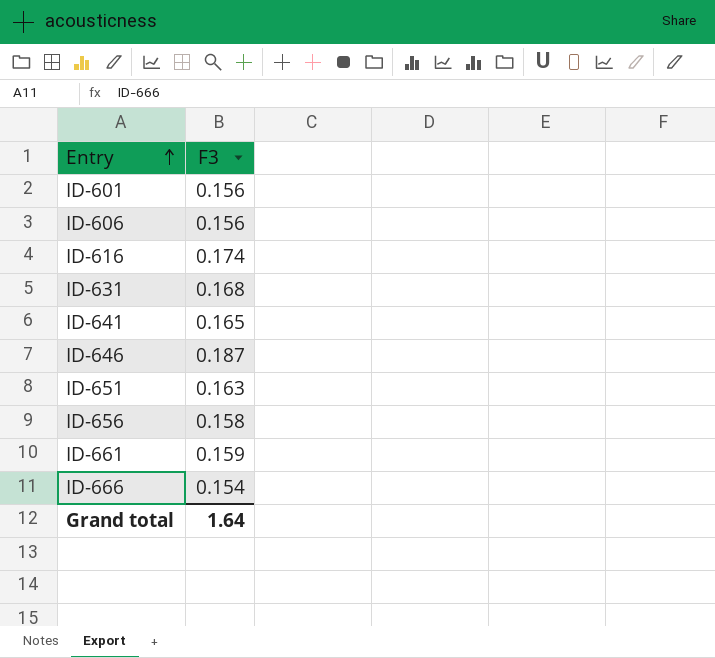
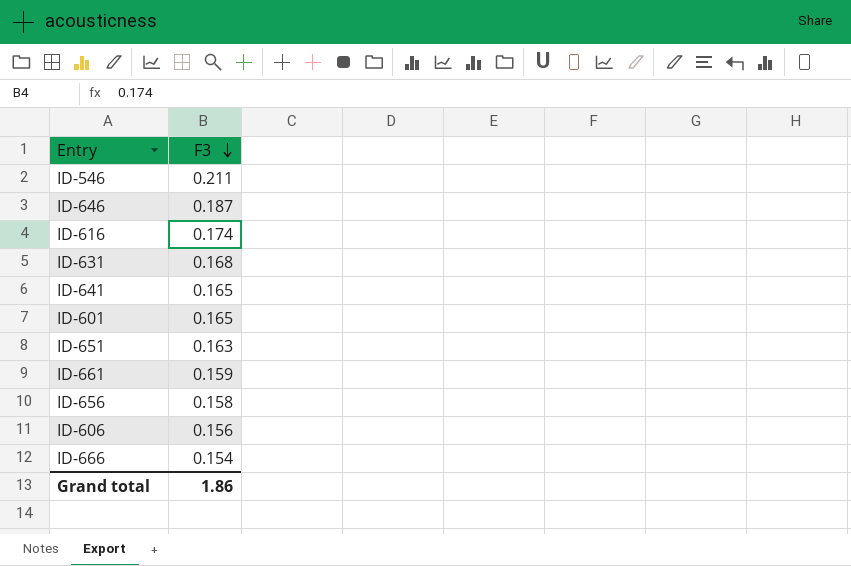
row order: Entry ascending -> F3 descending
row ID-546: none -> 0.211
ID-601 | F3: 0.156 -> 0.165
Grand total | F3: 1.64 -> 1.86

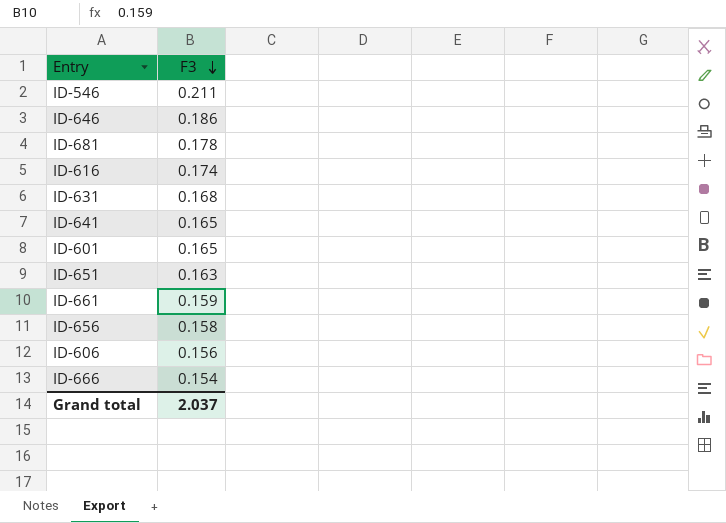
ID-646 | F3: 0.187 -> 0.186
row ID-681: none -> 0.178
Grand total | F3: 1.86 -> 2.037

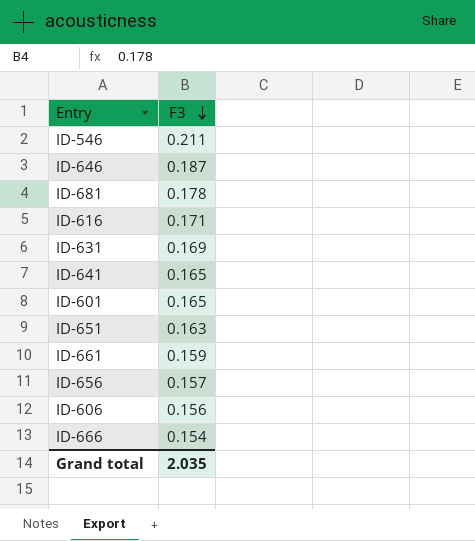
ID-646 | F3: 0.186 -> 0.187
ID-616 | F3: 0.174 -> 0.171
ID-631 | F3: 0.168 -> 0.169
ID-656 | F3: 0.158 -> 0.157
Grand total | F3: 2.037 -> 2.035

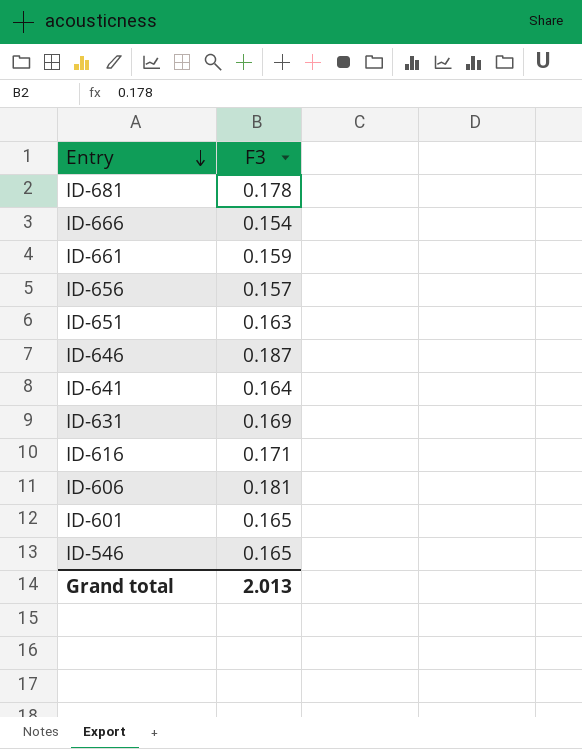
row order: F3 descending -> Entry descending
ID-641 | F3: 0.165 -> 0.164
ID-606 | F3: 0.156 -> 0.181
ID-546 | F3: 0.211 -> 0.165
Grand total | F3: 2.035 -> 2.013

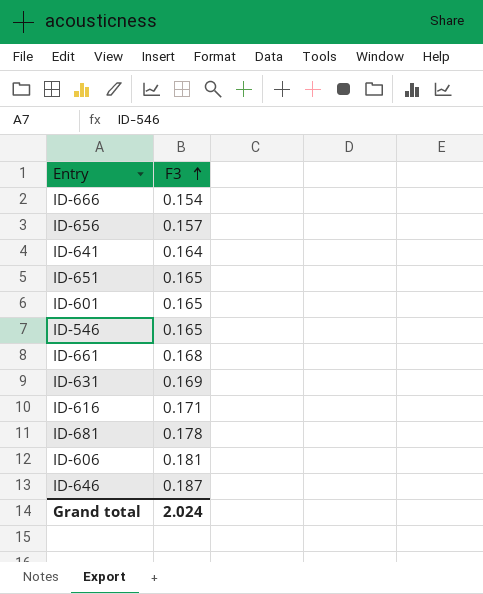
row order: Entry descending -> F3 ascending
ID-651 | F3: 0.163 -> 0.165
ID-661 | F3: 0.159 -> 0.168
Grand total | F3: 2.013 -> 2.024

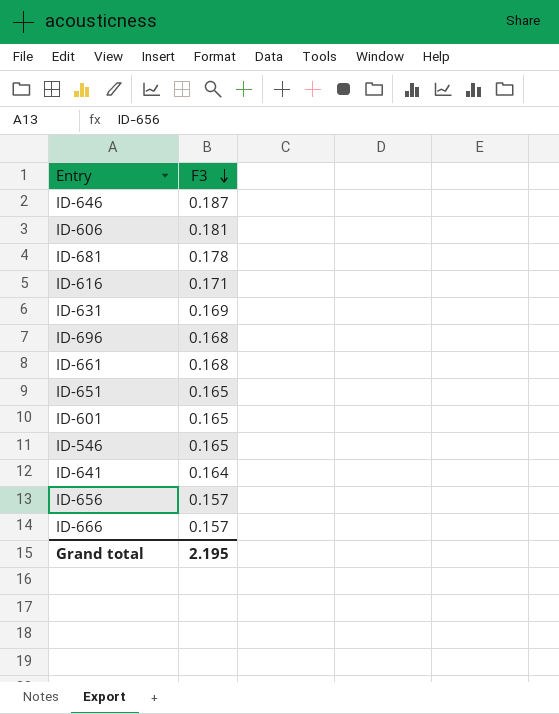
row order: F3 ascending -> F3 descending
row ID-696: none -> 0.168
ID-666 | F3: 0.154 -> 0.157
Grand total | F3: 2.024 -> 2.195

